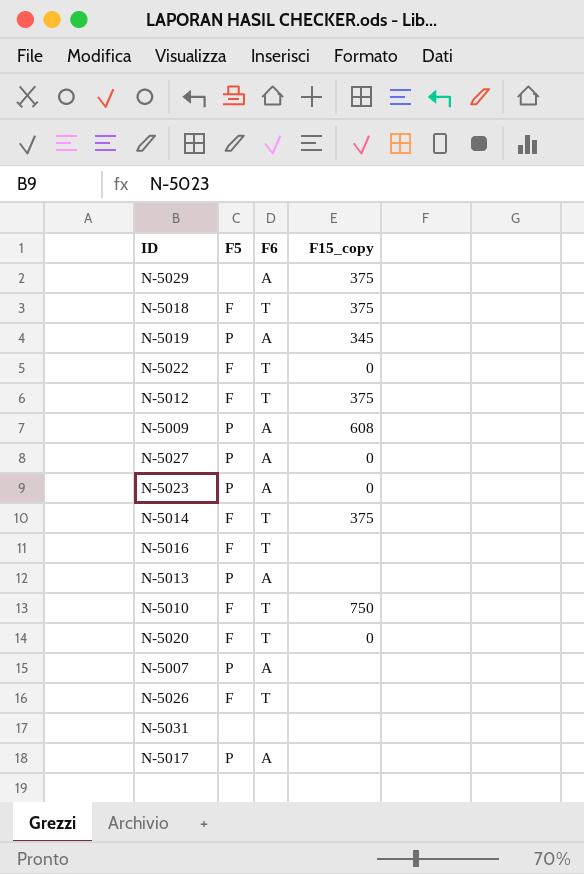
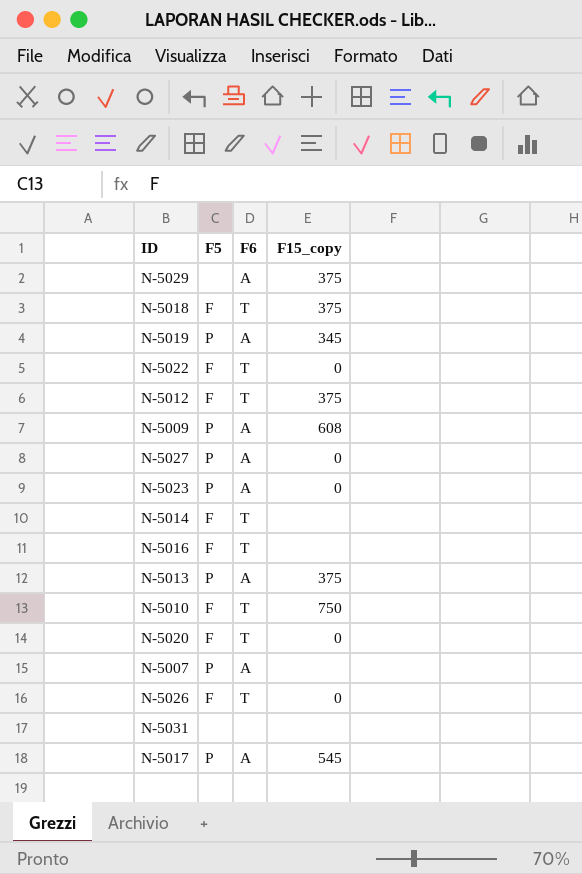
N-5014 | F15_copy: 375 -> none
N-5013 | F15_copy: none -> 375
N-5026 | F15_copy: none -> 0
N-5017 | F15_copy: none -> 545

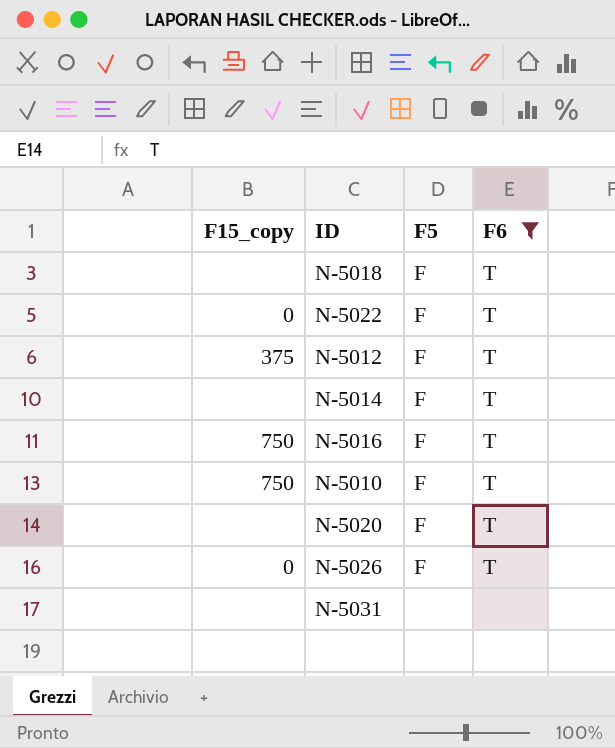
filter: none -> F6 != A
column F15_copy | position: 4 -> 1
N-5018 | F15_copy: 375 -> none
N-5016 | F15_copy: none -> 750
N-5020 | F15_copy: 0 -> none

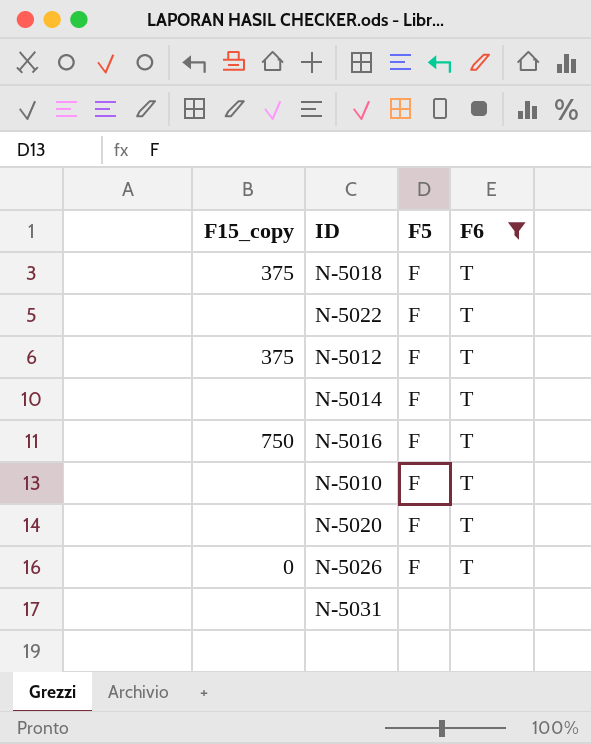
N-5018 | F15_copy: none -> 375
N-5022 | F15_copy: 0 -> none
N-5010 | F15_copy: 750 -> none

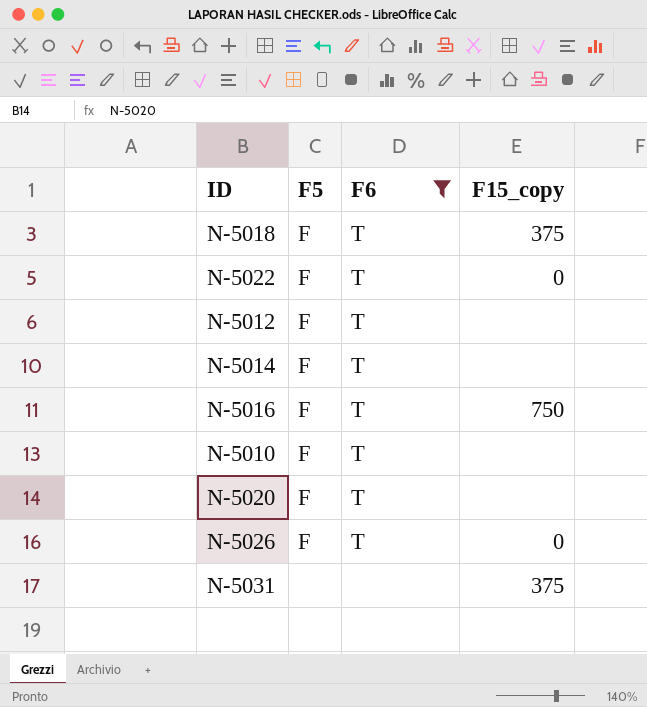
column F15_copy | position: 1 -> 4
N-5022 | F15_copy: none -> 0
N-5012 | F15_copy: 375 -> none
N-5031 | F15_copy: none -> 375

